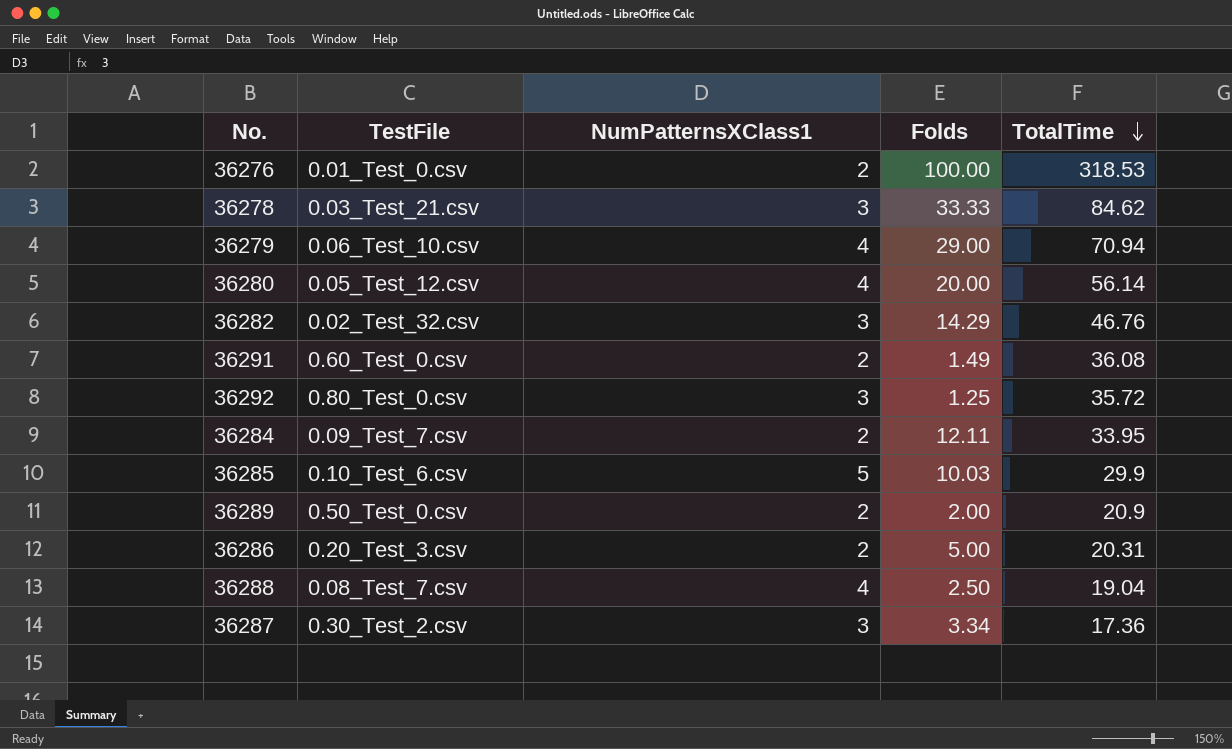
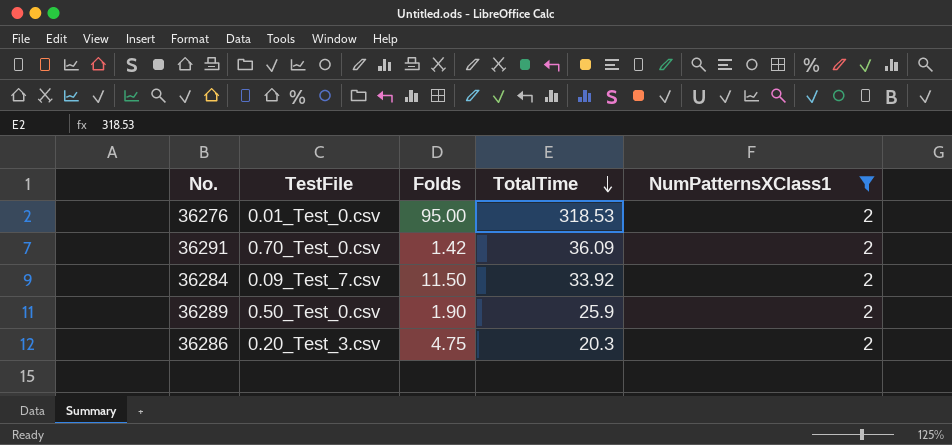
filter: none -> NumPatternsXClass1 = 2
column NumPatternsXClass1 | position: 3 -> 5
36276 | Folds: 100.00 -> 95.00
36291 | TestFile: 0.60_Test_0.csv -> 0.70_Test_0.csv
36291 | Folds: 1.49 -> 1.42
36291 | TotalTime: 36.08 -> 36.09
36284 | Folds: 12.11 -> 11.50
36284 | TotalTime: 33.95 -> 33.92
36289 | Folds: 2.00 -> 1.90
36289 | TotalTime: 20.9 -> 25.9
36286 | Folds: 5.00 -> 4.75
36286 | TotalTime: 20.31 -> 20.3

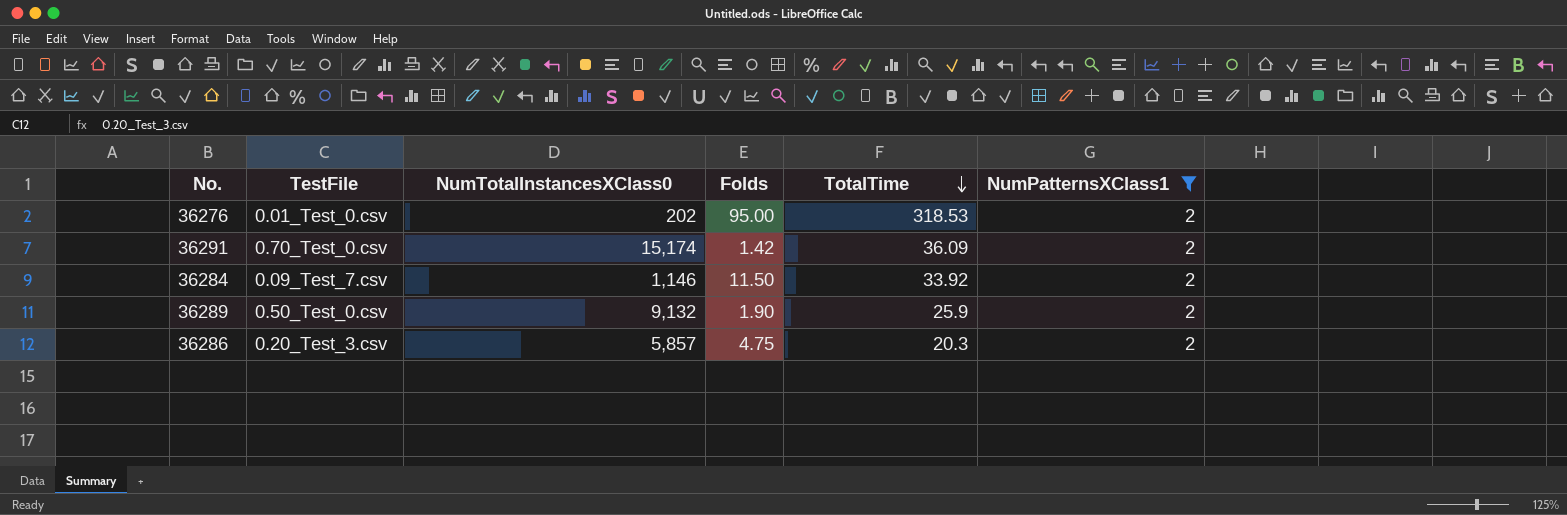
column NumTotalInstancesXClass0 | position: none -> 3

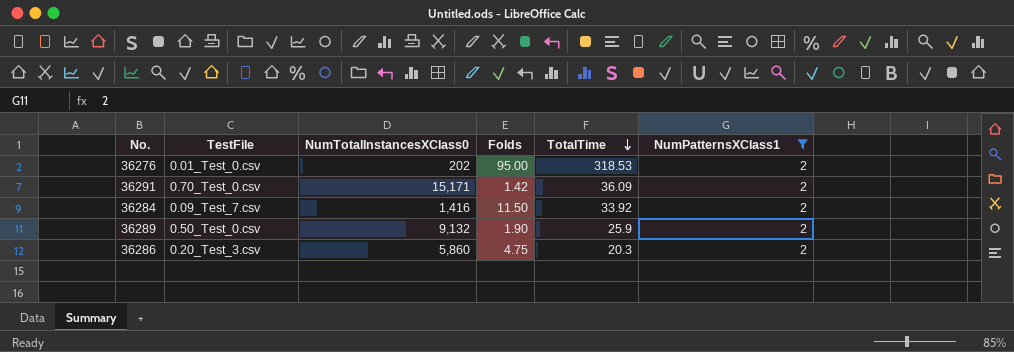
36291 | NumTotalInstancesXClass0: 15,174 -> 15,171
36284 | NumTotalInstancesXClass0: 1,146 -> 1,416
36286 | NumTotalInstancesXClass0: 5,857 -> 5,860

